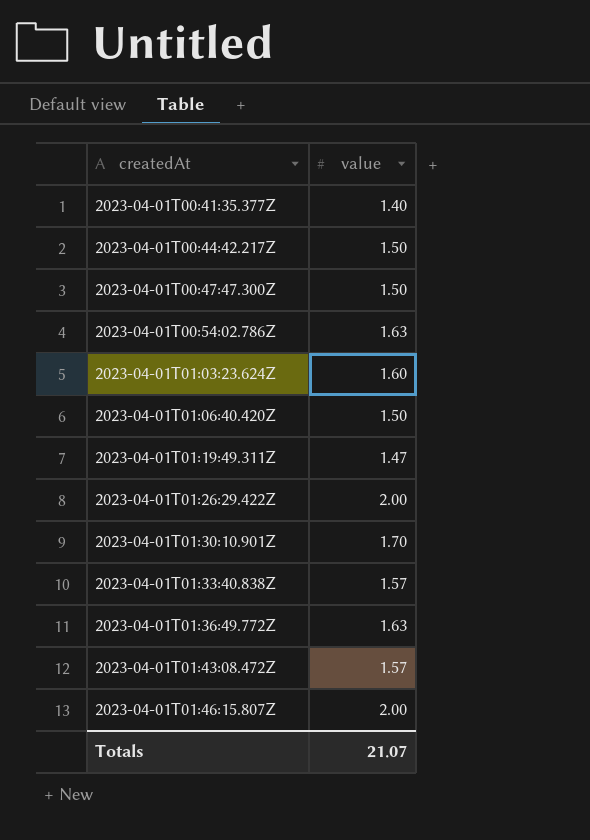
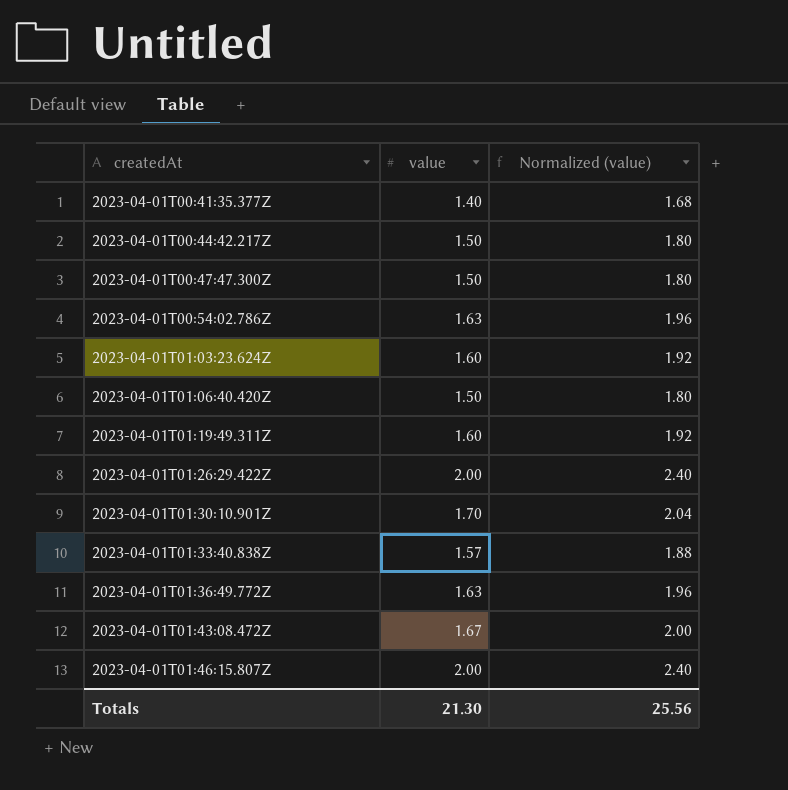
column Normalized (value) | formula: none -> [value] * 1.2
2023-04-01T01:19:49.311Z | value: 1.47 -> 1.60
2023-04-01T01:43:08.472Z | value: 1.57 -> 1.67
Totals | value: 21.07 -> 21.30

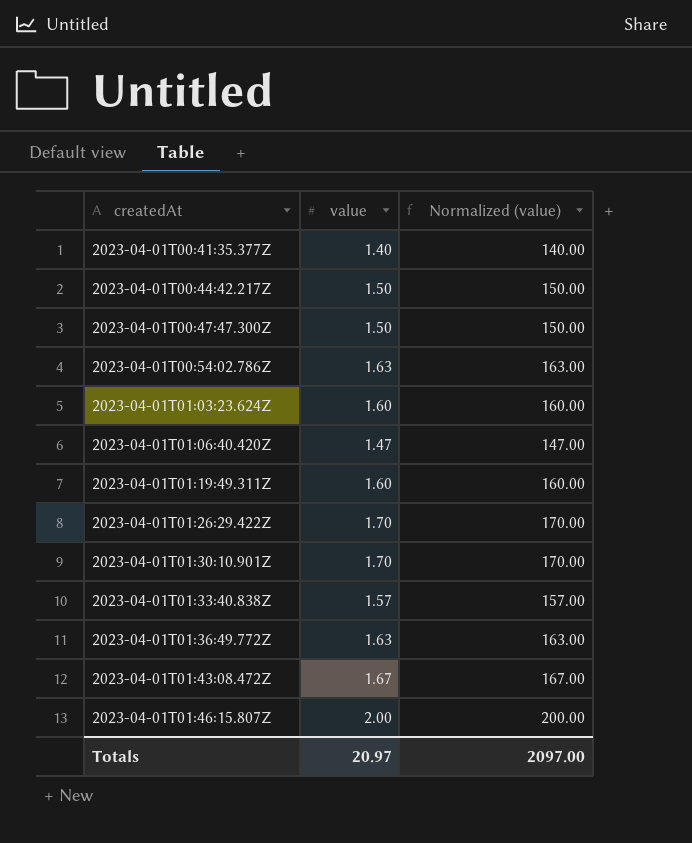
column Normalized (value) | formula: [value] * 1.2 -> [value] * 100
2023-04-01T01:06:40.420Z | value: 1.50 -> 1.47
2023-04-01T01:26:29.422Z | value: 2.00 -> 1.70
Totals | value: 21.30 -> 20.97
Totals | Normalized (value): 25.56 -> 2097.00

